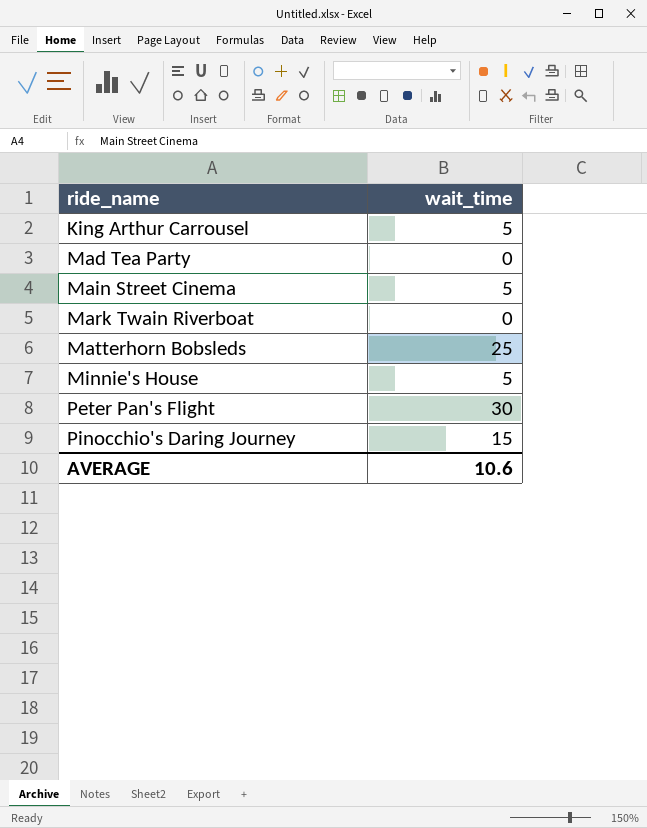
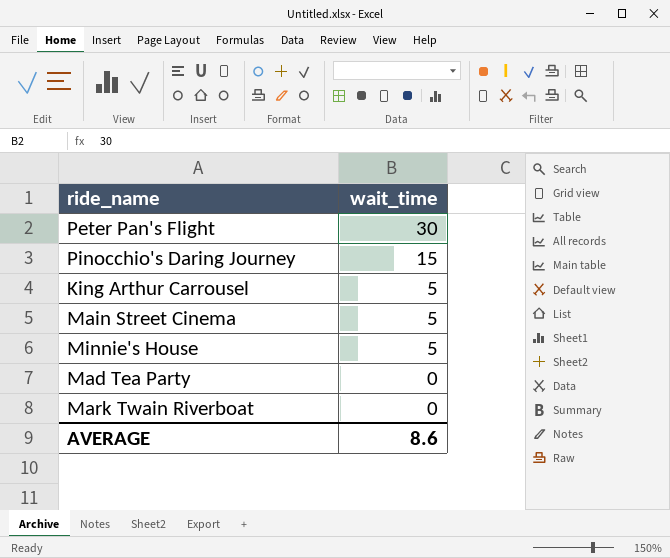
row order: ride_name ascending -> wait_time descending
row Matterhorn Bobsleds: 25 -> none
AVERAGE | wait_time: 10.6 -> 8.6

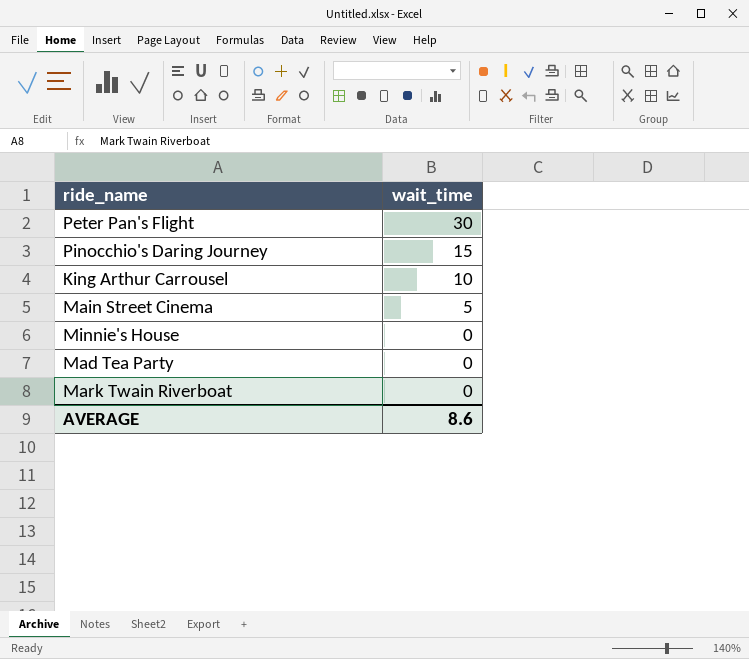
King Arthur Carrousel | wait_time: 5 -> 10
Minnie's House | wait_time: 5 -> 0

